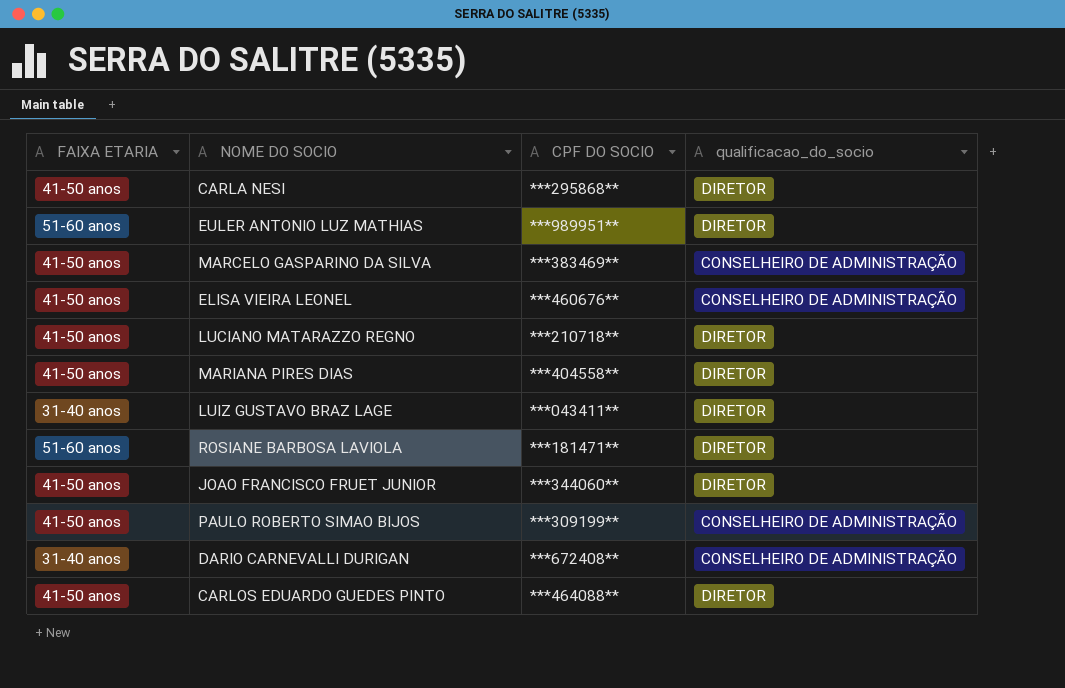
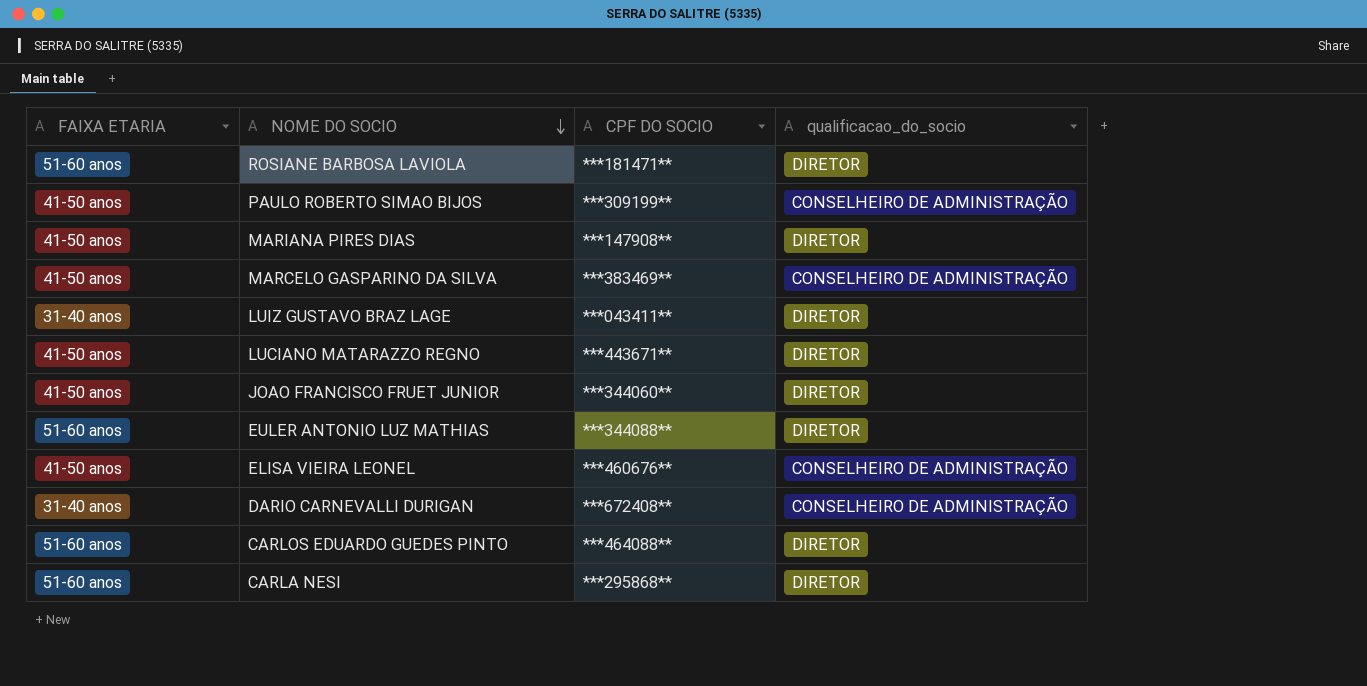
row order: none -> NOME DO SOCIO descending
MARIANA PIRES DIAS | CPF DO SOCIO: ***404558** -> ***147908**
LUCIANO MATARAZZO REGNO | CPF DO SOCIO: ***210718** -> ***443671**
EULER ANTONIO LUZ MATHIAS | CPF DO SOCIO: ***989951** -> ***344088**
CARLOS EDUARDO GUEDES PINTO | FAIXA ETARIA: 41-50 anos -> 51-60 anos
CARLA NESI | FAIXA ETARIA: 41-50 anos -> 51-60 anos

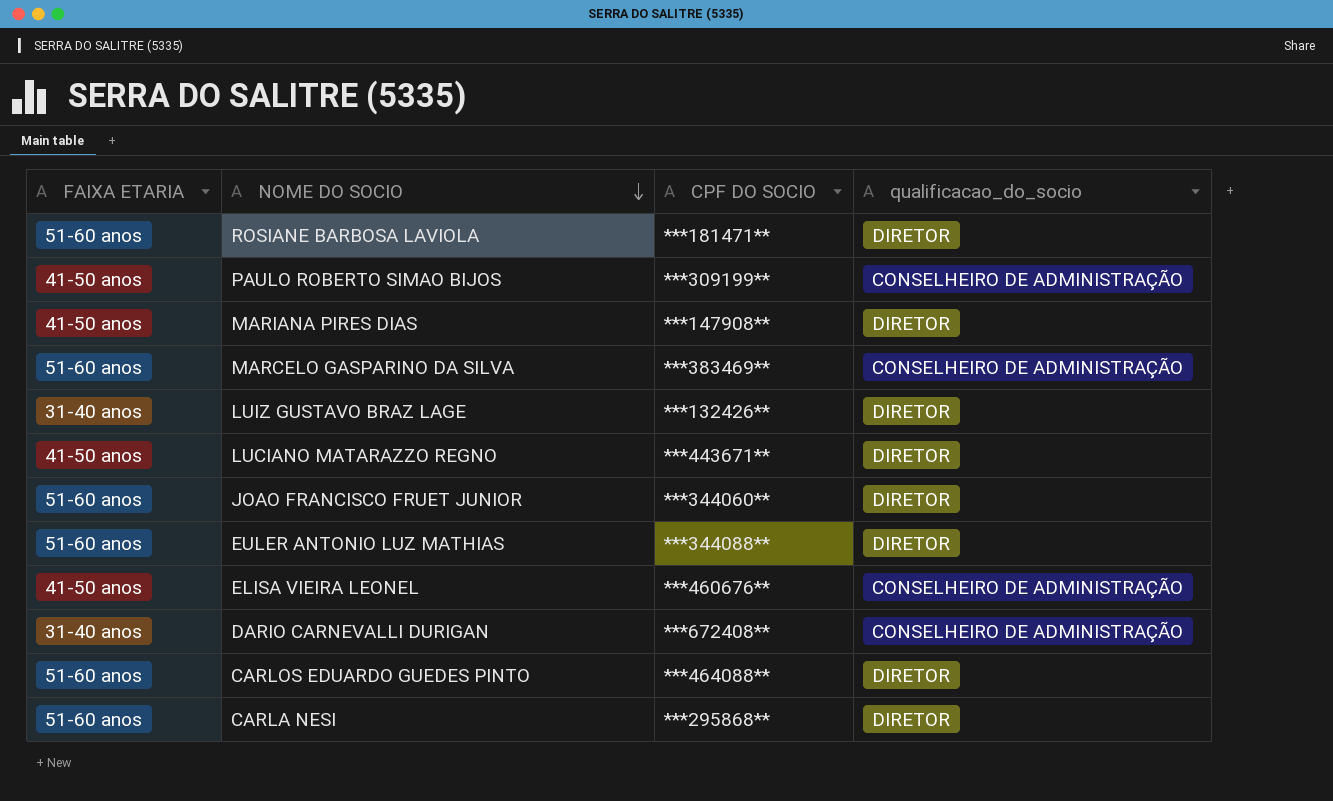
MARCELO GASPARINO DA SILVA | FAIXA ETARIA: 41-50 anos -> 51-60 anos
LUIZ GUSTAVO BRAZ LAGE | CPF DO SOCIO: ***043411** -> ***132426**
JOAO FRANCISCO FRUET JUNIOR | FAIXA ETARIA: 41-50 anos -> 51-60 anos

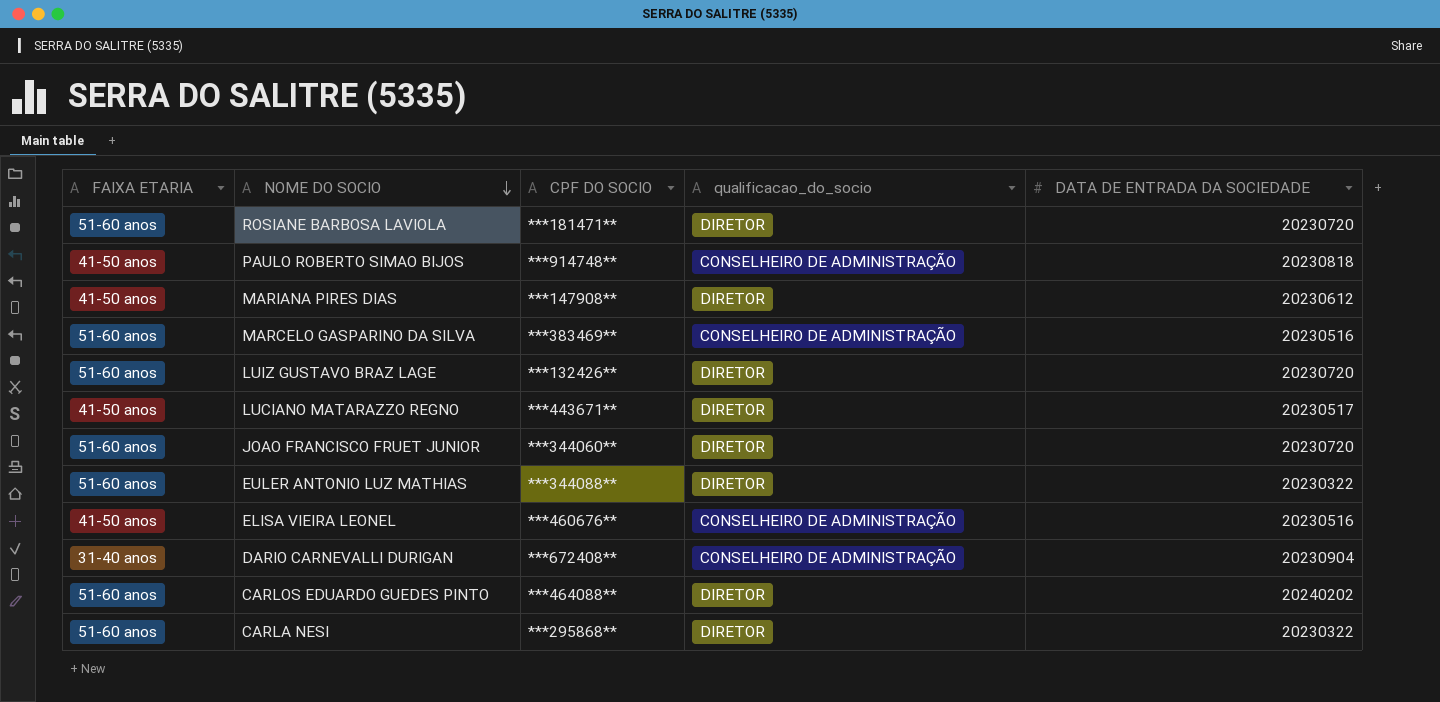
column DATA DE ENTRADA DA SOCIEDADE | position: none -> 5
PAULO ROBERTO SIMAO BIJOS | CPF DO SOCIO: ***309199** -> ***914748**
LUIZ GUSTAVO BRAZ LAGE | FAIXA ETARIA: 31-40 anos -> 51-60 anos

